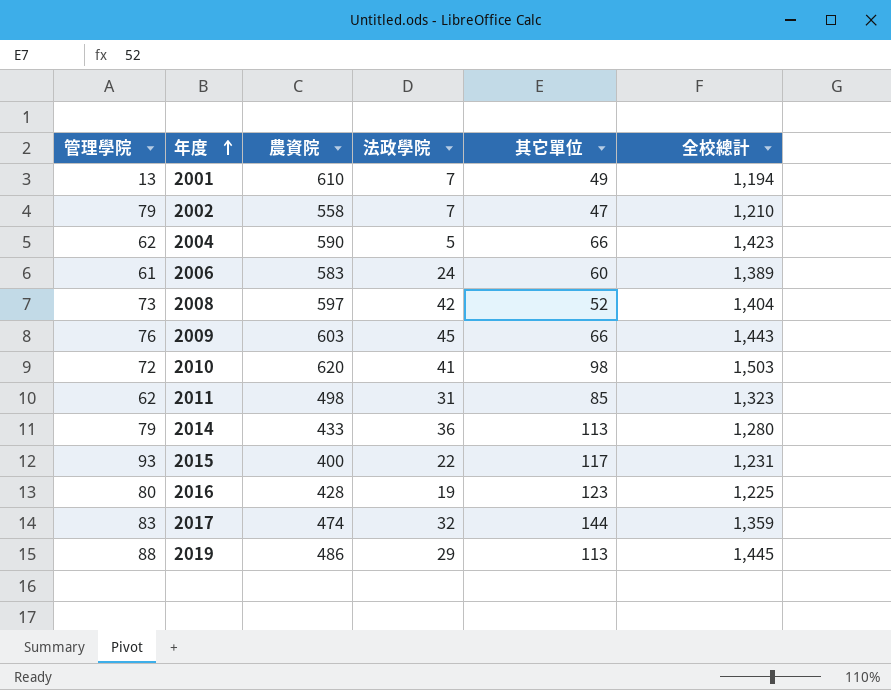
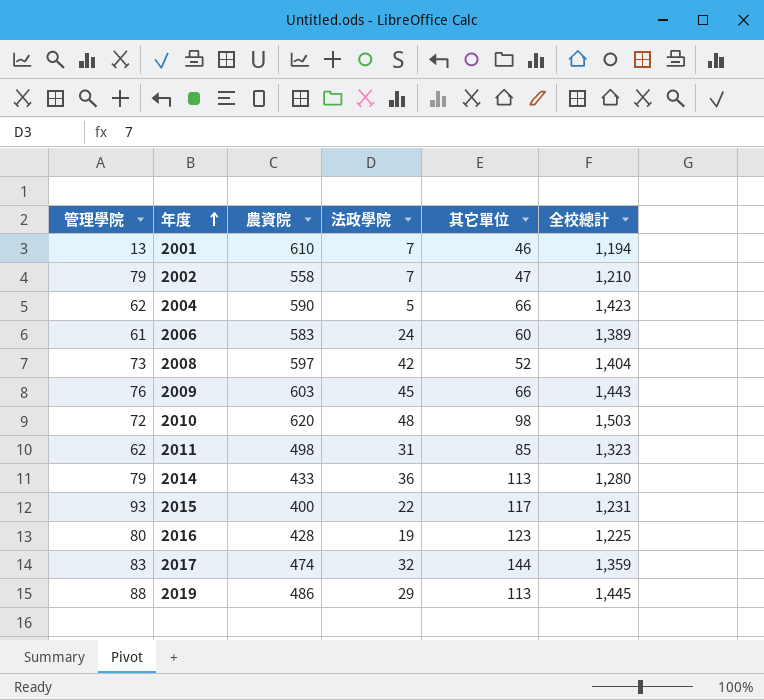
2001 | 其它單位: 49 -> 46
2010 | 法政學院: 41 -> 48

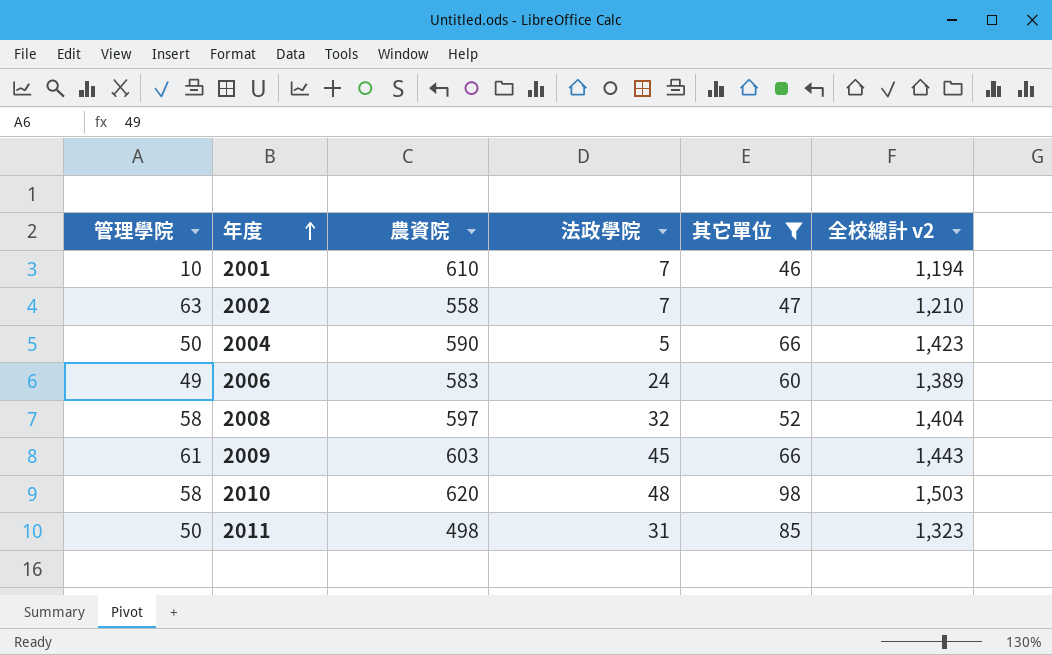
filter: none -> 其它單位 <= 98
column name: 全校總計 -> 全校總計 v2
2001 | 管理學院: 13 -> 10
2002 | 管理學院: 79 -> 63
2004 | 管理學院: 62 -> 50
2006 | 管理學院: 61 -> 49
2008 | 管理學院: 73 -> 58
2008 | 法政學院: 42 -> 32
2009 | 管理學院: 76 -> 61
2010 | 管理學院: 72 -> 58
2011 | 管理學院: 62 -> 50

